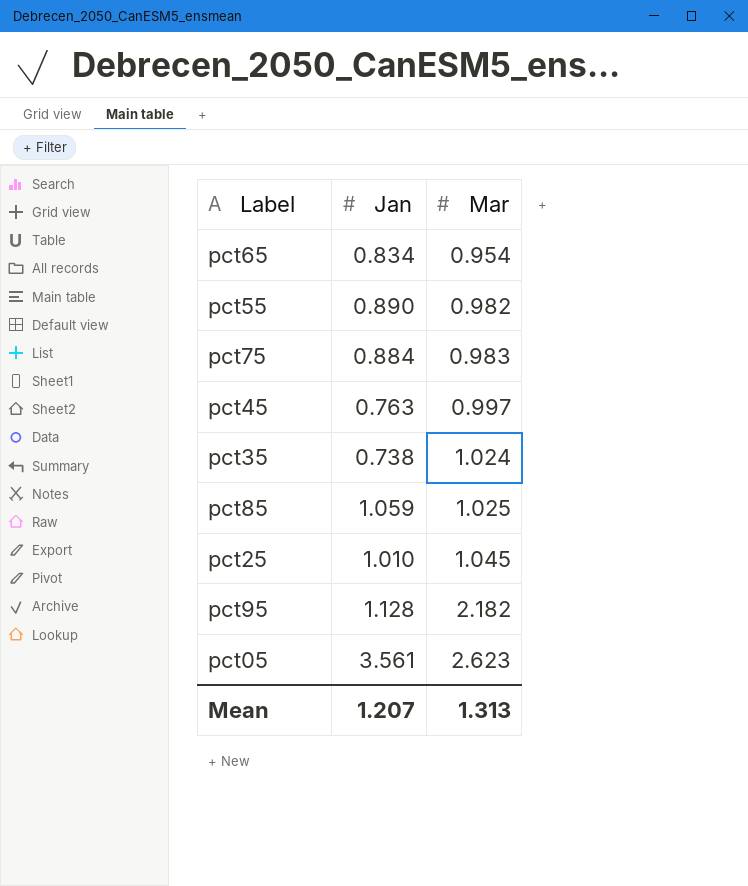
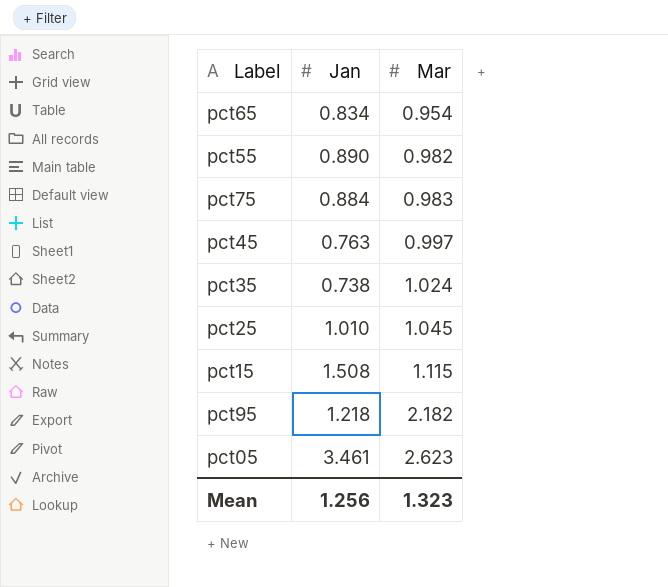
row pct85: 1.059 | 1.025 -> none
row pct15: none -> 1.508 | 1.115
pct95 | Jan: 1.128 -> 1.218
pct05 | Jan: 3.561 -> 3.461
Mean | Jan: 1.207 -> 1.256
Mean | Mar: 1.313 -> 1.323

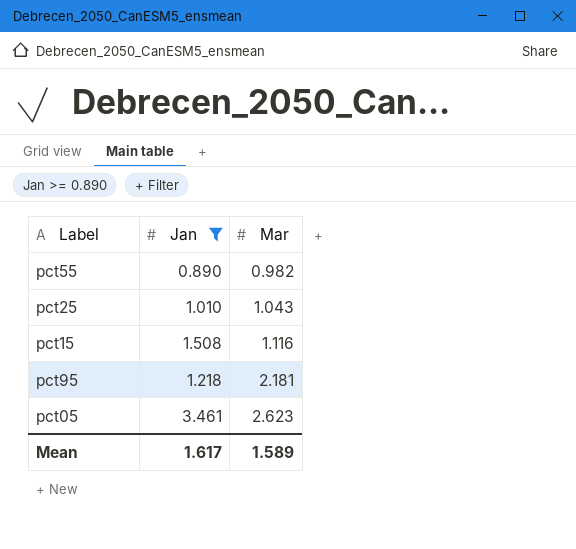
filter: none -> Jan >= 0.890
pct25 | Mar: 1.045 -> 1.043
pct15 | Mar: 1.115 -> 1.116
pct95 | Mar: 2.182 -> 2.181
Mean | Jan: 1.256 -> 1.617
Mean | Mar: 1.323 -> 1.589

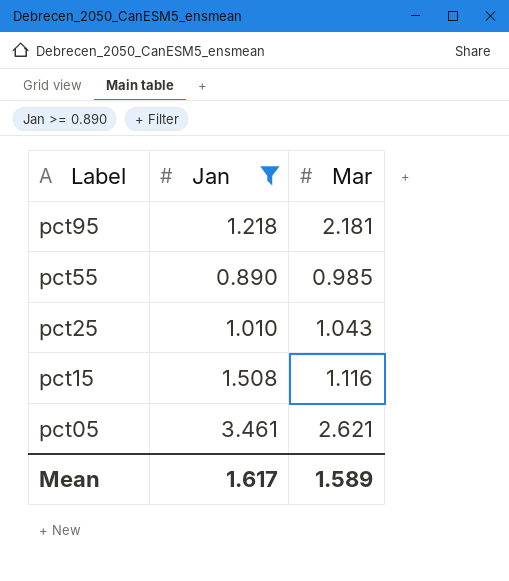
row order: Mar ascending -> Label descending
pct55 | Mar: 0.982 -> 0.985
pct05 | Mar: 2.623 -> 2.621

